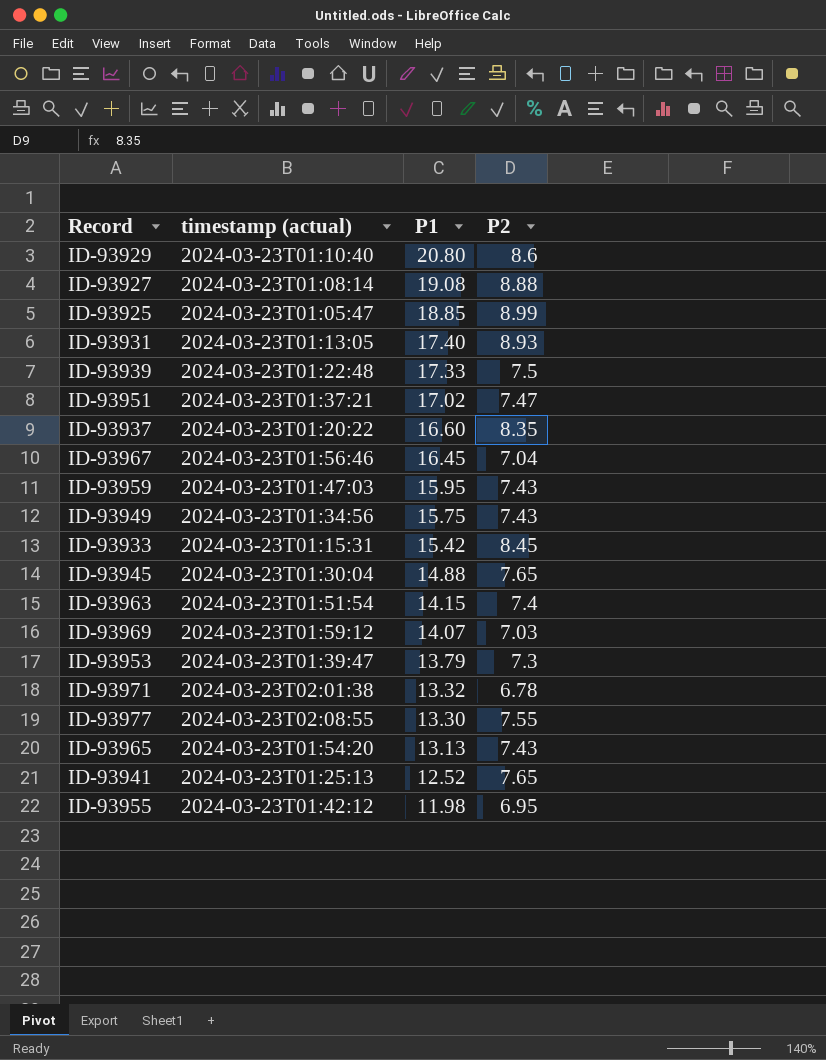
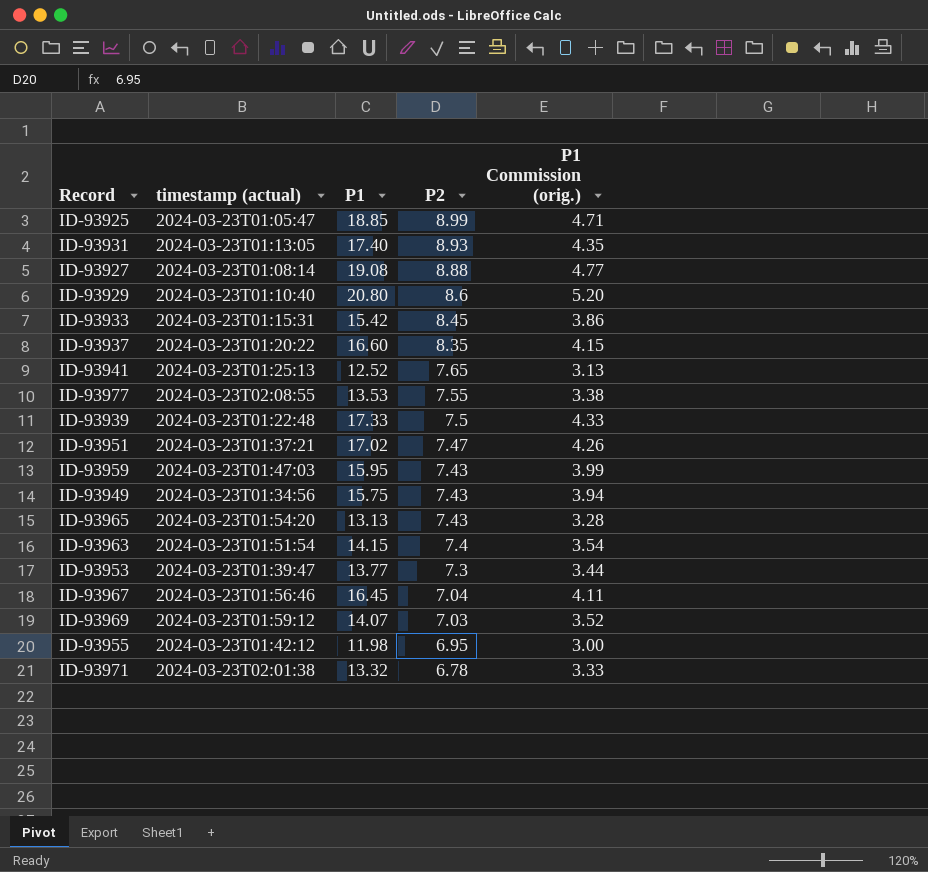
row order: P1 descending -> P2 descending
column P1 Commission (orig.) | formula: none -> [P1] * 0.25
row ID-93945: 2024-03-23T01:30:04 | 14.88 | 7.65 -> none
ID-93977 | P1: 13.30 -> 13.53
ID-93953 | P1: 13.79 -> 13.77

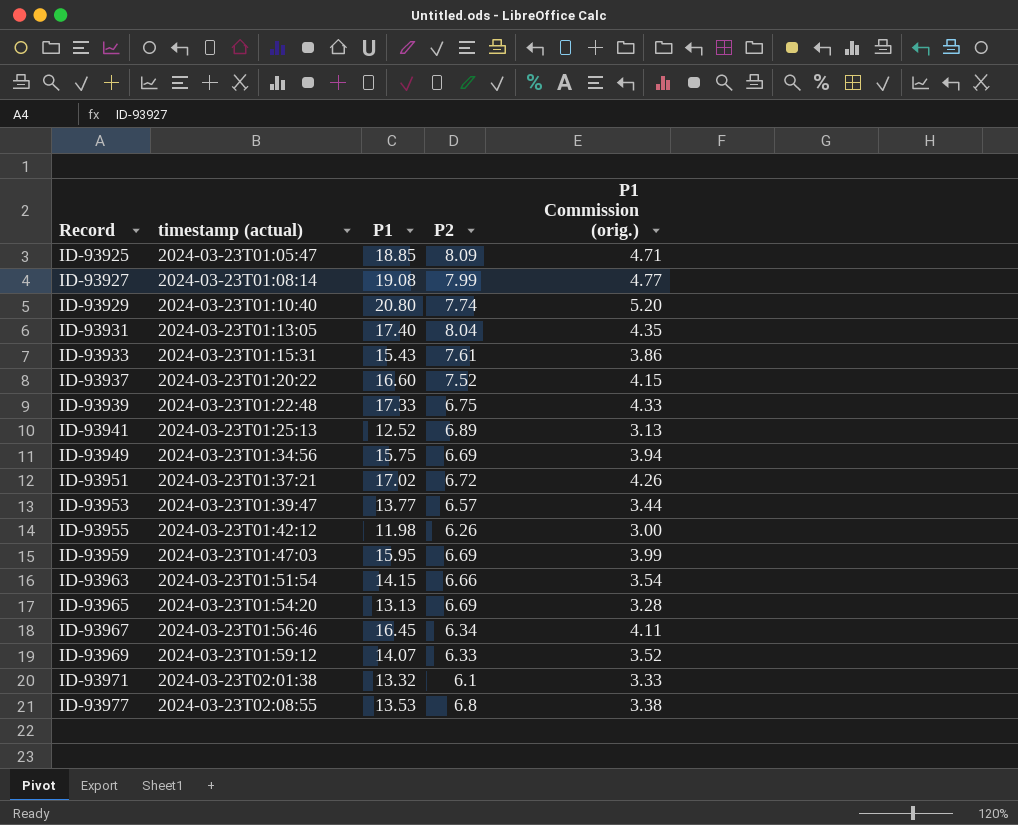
row order: P2 descending -> Record ascending
ID-93925 | P2: 8.99 -> 8.09
ID-93927 | P2: 8.88 -> 7.99
ID-93929 | P2: 8.6 -> 7.74
ID-93931 | P2: 8.93 -> 8.04
ID-93933 | P1: 15.42 -> 15.43
ID-93933 | P2: 8.45 -> 7.61
ID-93937 | P2: 8.35 -> 7.52
ID-93939 | P2: 7.5 -> 6.75
ID-93941 | P2: 7.65 -> 6.89
ID-93949 | P2: 7.43 -> 6.69
ID-93951 | P2: 7.47 -> 6.72
ID-93953 | P2: 7.3 -> 6.57
ID-93955 | P2: 6.95 -> 6.26
ID-93959 | P2: 7.43 -> 6.69
ID-93963 | P2: 7.4 -> 6.66
ID-93965 | P2: 7.43 -> 6.69
ID-93967 | P2: 7.04 -> 6.34
ID-93969 | P2: 7.03 -> 6.33
ID-93971 | P2: 6.78 -> 6.1
ID-93977 | P2: 7.55 -> 6.8

